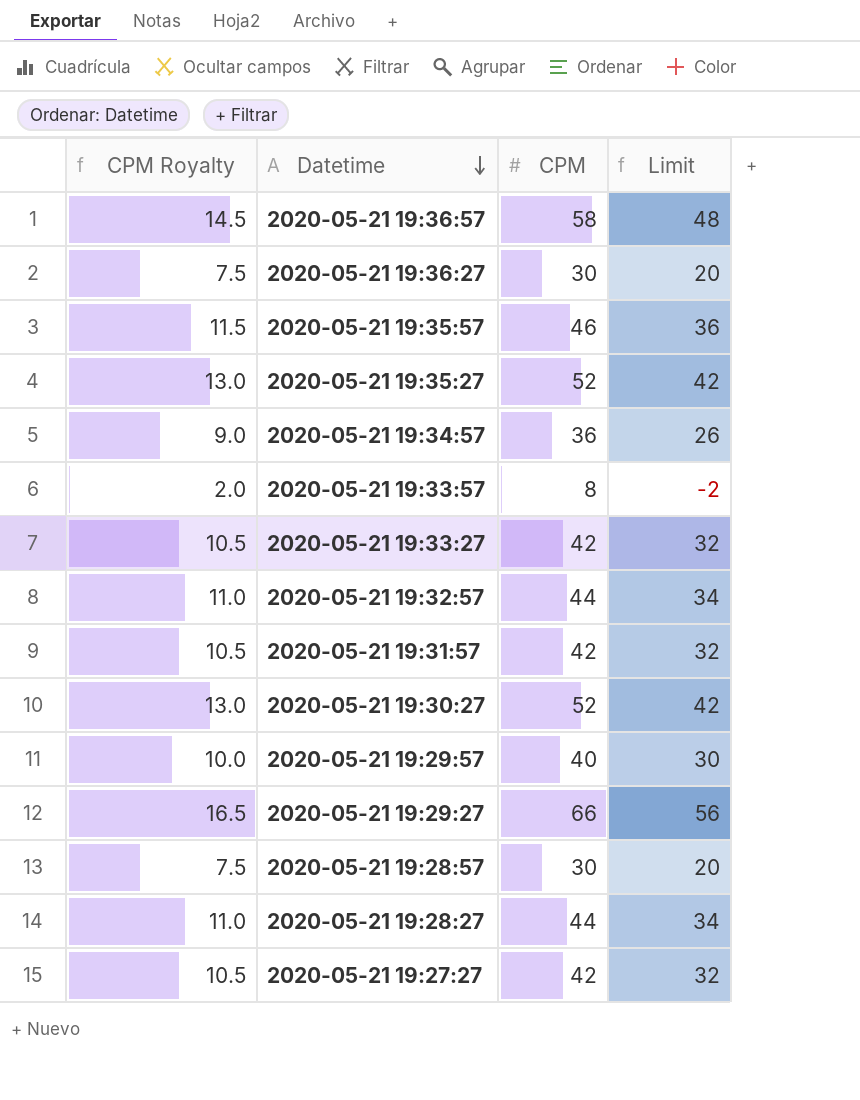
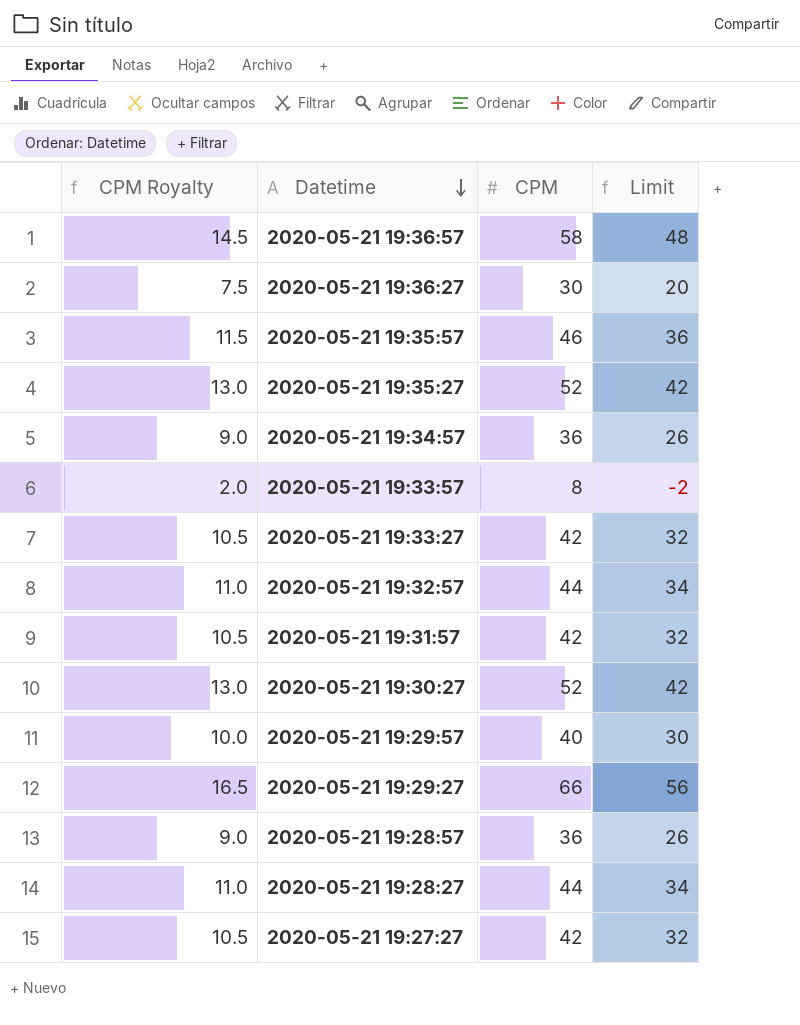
2020-05-21 19:28:57 | CPM Royalty: 7.5 -> 9.0
2020-05-21 19:28:57 | CPM: 30 -> 36
2020-05-21 19:28:57 | Limit: 20 -> 26

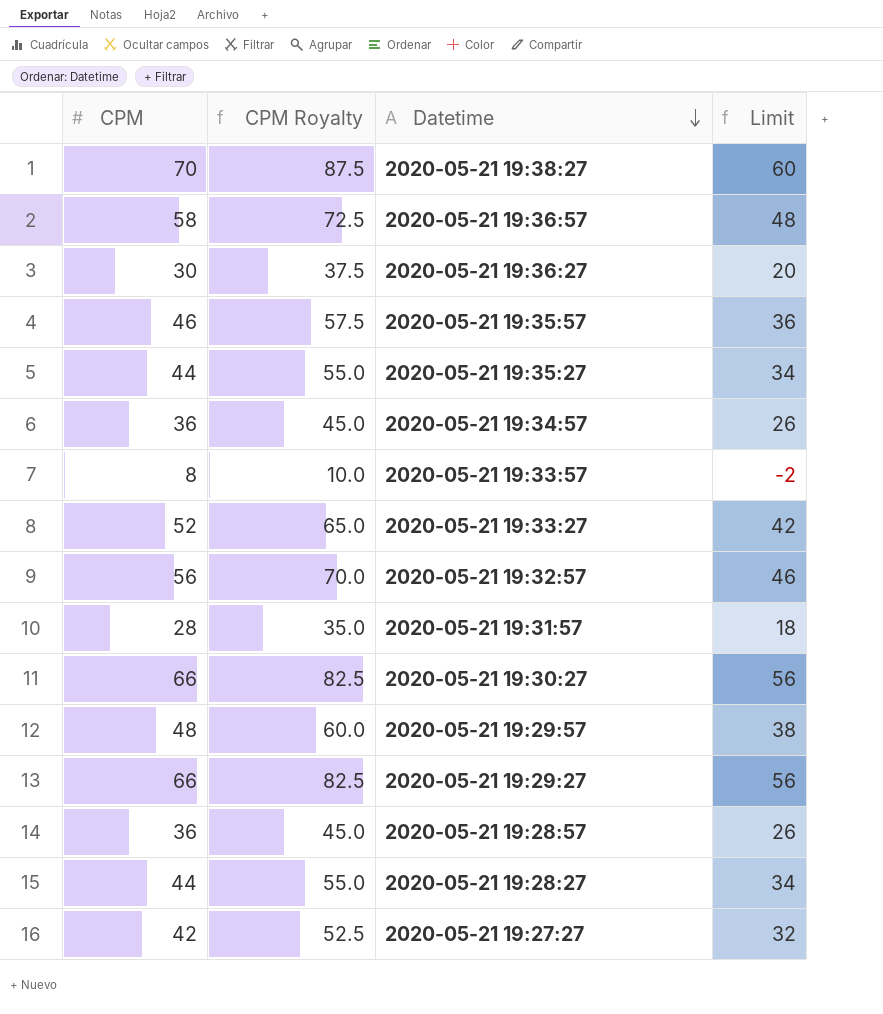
column CPM | position: 3 -> 1
column CPM Royalty | formula: [CPM] * 0.25 -> [CPM] * 1.25
row 2020-05-21 19:38:27: none -> 70 | 87.5 | 60
2020-05-21 19:35:27 | CPM: 52 -> 44
2020-05-21 19:35:27 | Limit: 42 -> 34
2020-05-21 19:33:27 | CPM: 42 -> 52
2020-05-21 19:33:27 | Limit: 32 -> 42
2020-05-21 19:32:57 | CPM: 44 -> 56
2020-05-21 19:32:57 | Limit: 34 -> 46
2020-05-21 19:31:57 | CPM: 42 -> 28
2020-05-21 19:31:57 | Limit: 32 -> 18
2020-05-21 19:30:27 | CPM: 52 -> 66
2020-05-21 19:30:27 | Limit: 42 -> 56
2020-05-21 19:29:57 | CPM: 40 -> 48
2020-05-21 19:29:57 | Limit: 30 -> 38

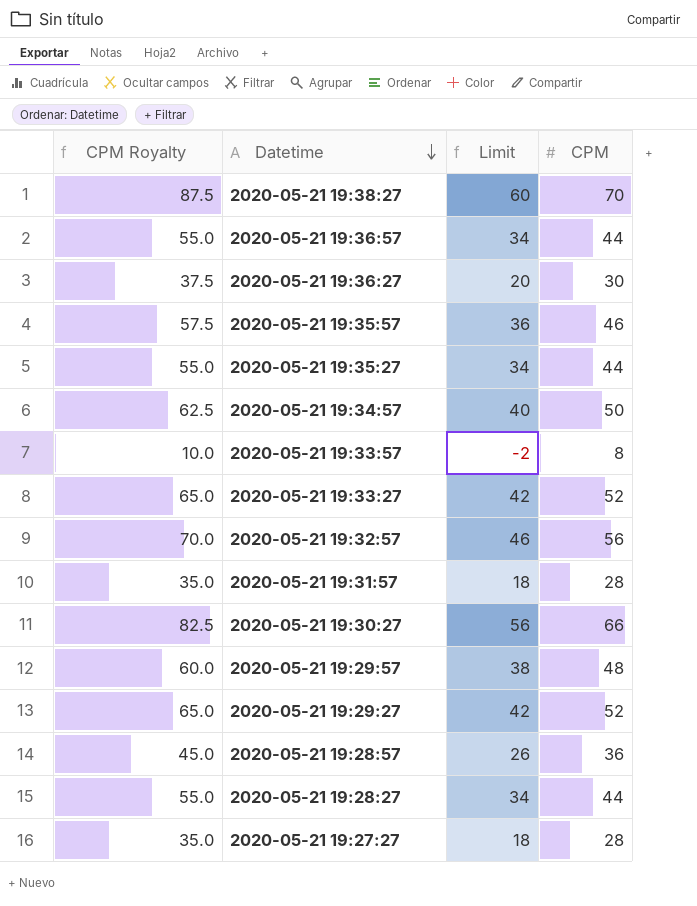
column CPM | position: 1 -> 4
2020-05-21 19:36:57 | CPM Royalty: 72.5 -> 55.0
2020-05-21 19:36:57 | Limit: 48 -> 34
2020-05-21 19:36:57 | CPM: 58 -> 44
2020-05-21 19:34:57 | CPM Royalty: 45.0 -> 62.5
2020-05-21 19:34:57 | Limit: 26 -> 40
2020-05-21 19:34:57 | CPM: 36 -> 50
2020-05-21 19:29:27 | CPM Royalty: 82.5 -> 65.0
2020-05-21 19:29:27 | Limit: 56 -> 42
2020-05-21 19:29:27 | CPM: 66 -> 52
2020-05-21 19:27:27 | CPM Royalty: 52.5 -> 35.0
2020-05-21 19:27:27 | Limit: 32 -> 18
2020-05-21 19:27:27 | CPM: 42 -> 28

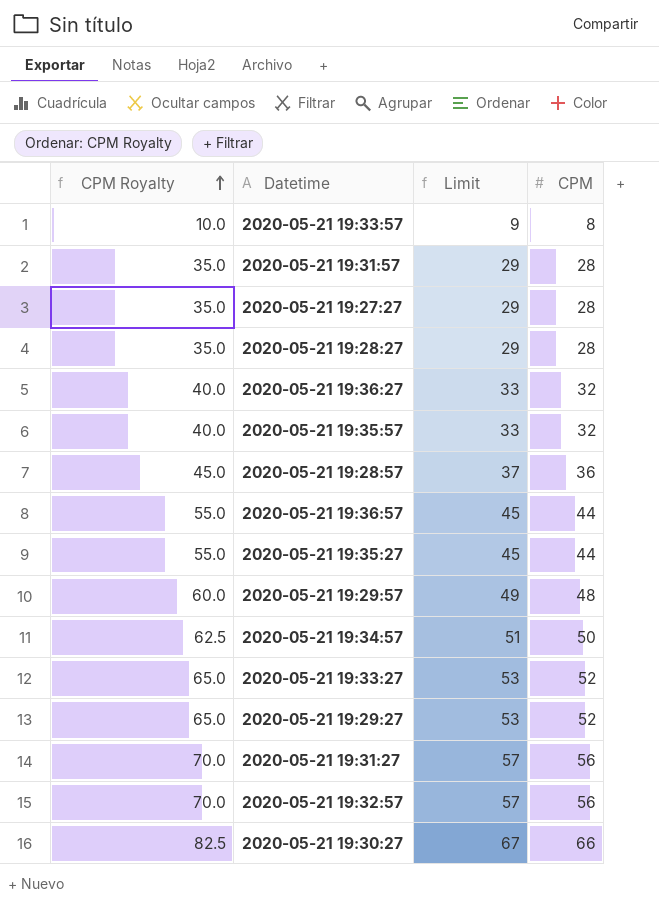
row order: Datetime descending -> CPM Royalty ascending
column Limit | formula: [CPM] - 10 -> [CPM] + 1
row 2020-05-21 19:38:27: 87.5 | 60 | 70 -> none
2020-05-21 19:28:27 | CPM Royalty: 55.0 -> 35.0
2020-05-21 19:28:27 | CPM: 44 -> 28
2020-05-21 19:36:27 | CPM Royalty: 37.5 -> 40.0
2020-05-21 19:36:27 | CPM: 30 -> 32
2020-05-21 19:35:57 | CPM Royalty: 57.5 -> 40.0
2020-05-21 19:35:57 | CPM: 46 -> 32
row 2020-05-21 19:31:27: none -> 70.0 | 57 | 56

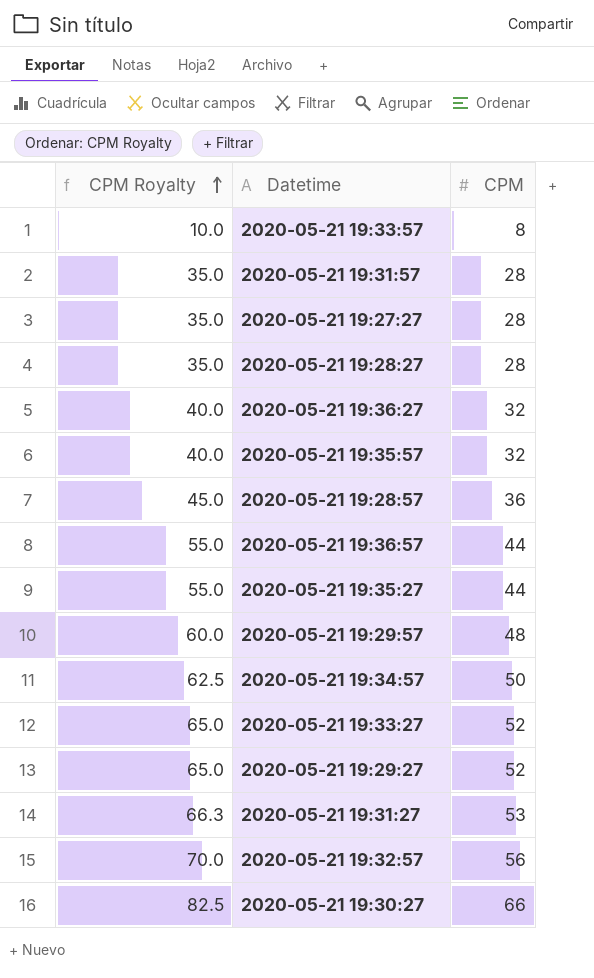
column Limit | formula: [CPM] + 1 -> none
2020-05-21 19:31:27 | CPM Royalty: 70.0 -> 66.3
2020-05-21 19:31:27 | CPM: 56 -> 53

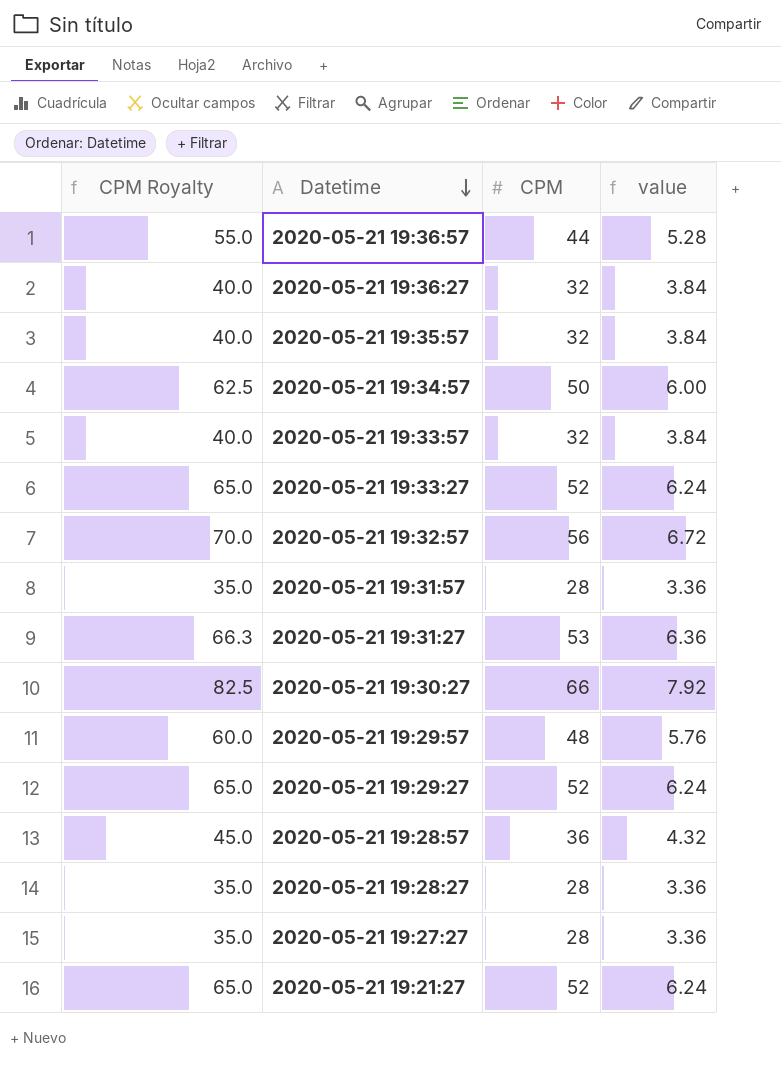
row order: CPM Royalty ascending -> Datetime descending
column value | formula: none -> [CPM] * 0.12
row 2020-05-21 19:35:27: 55.0 | 44 -> none
2020-05-21 19:33:57 | CPM Royalty: 10.0 -> 40.0
2020-05-21 19:33:57 | CPM: 8 -> 32
row 2020-05-21 19:21:27: none -> 65.0 | 52 | 6.24

